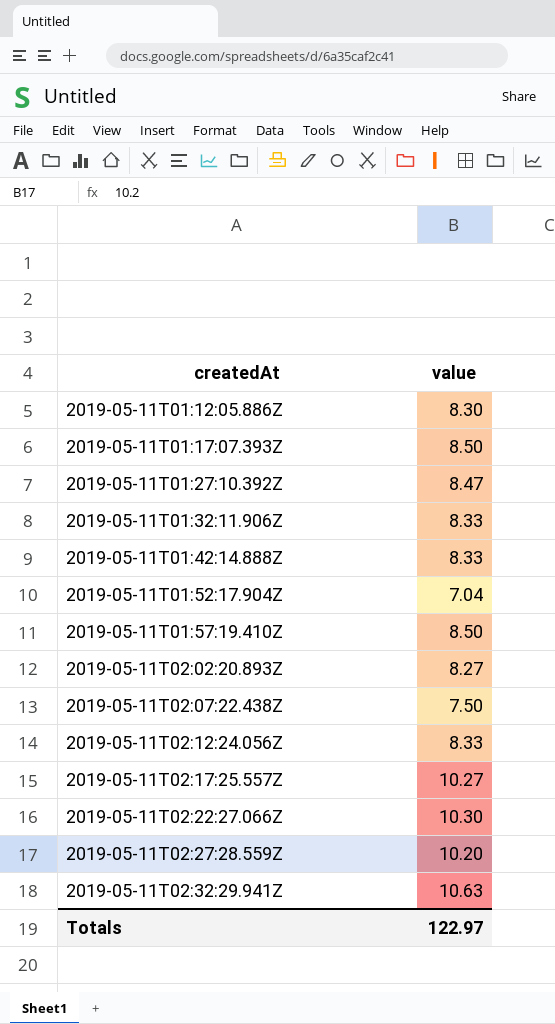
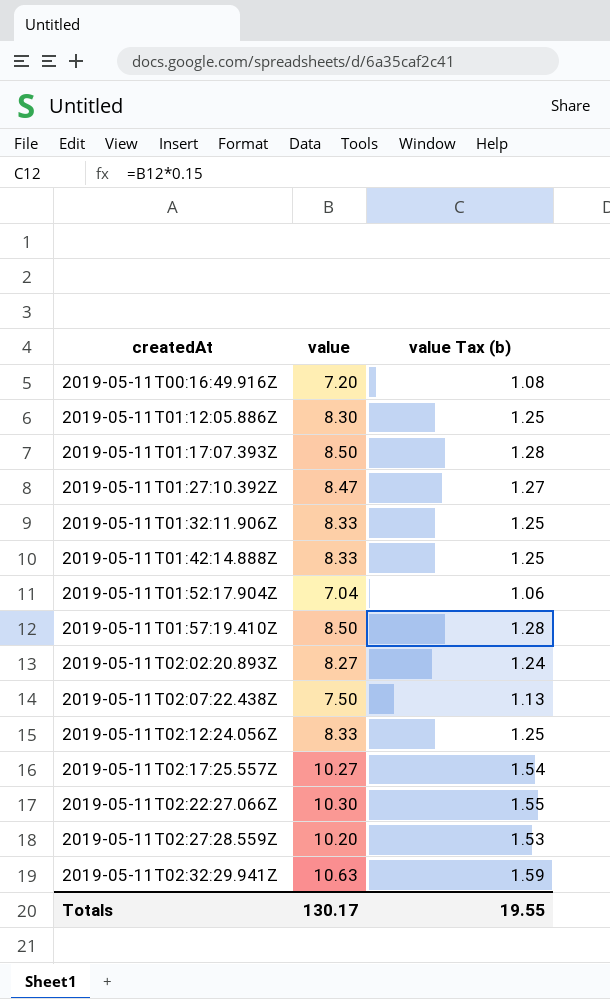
column value Tax (b) | formula: none -> [value] * 0.15
row 2019-05-11T00:16:49.916Z: none -> 7.20 | 1.08
Totals | value: 122.97 -> 130.17

